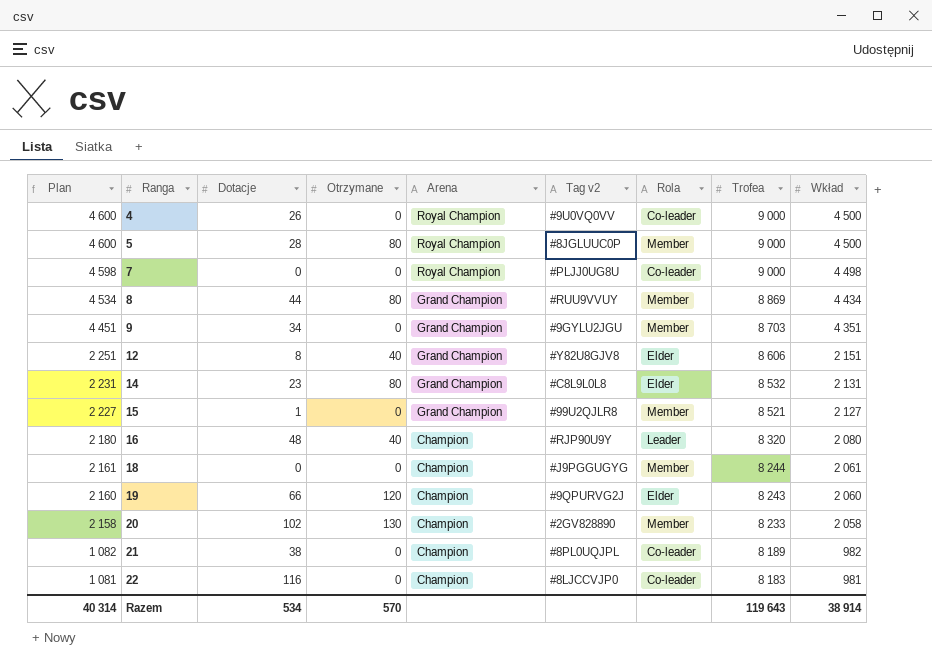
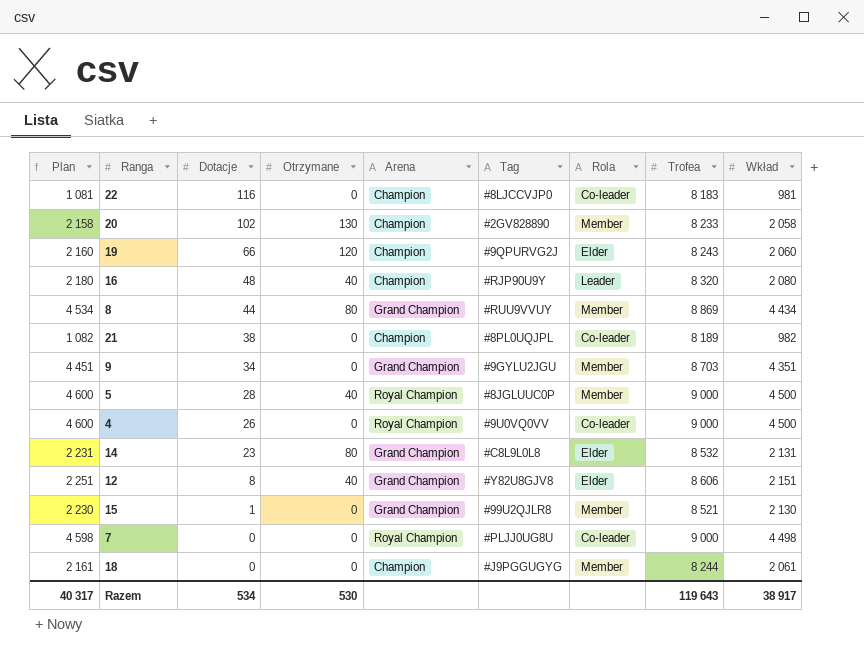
row order: Plan descending -> Dotacje descending
column name: Tag v2 -> Tag
5 | Otrzymane: 80 -> 40
15 | Plan: 2 227 -> 2 230
15 | Wkład: 2 127 -> 2 130
Razem | Plan: 40 314 -> 40 317
Razem | Otrzymane: 570 -> 530
Razem | Wkład: 38 914 -> 38 917

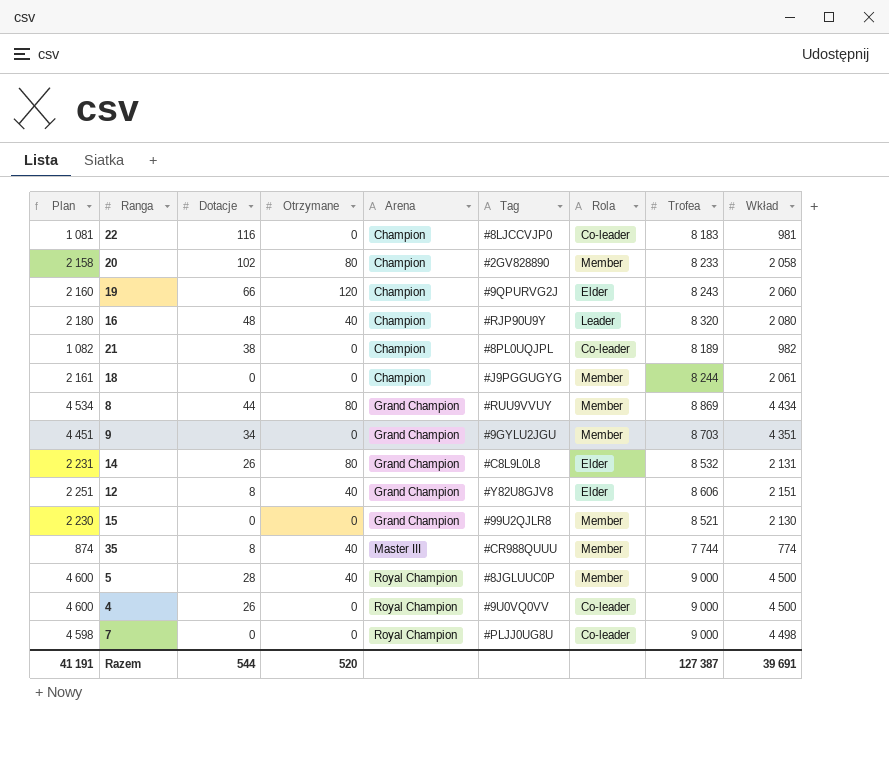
row order: Dotacje descending -> Arena ascending
20 | Otrzymane: 130 -> 80
14 | Dotacje: 23 -> 26
15 | Dotacje: 1 -> 0
row 35: none -> 874 | 8 | 40 | Master III | #CR988QUUU | Member | 7 744 | 774
Razem | Plan: 40 317 -> 41 191
Razem | Dotacje: 534 -> 544
Razem | Otrzymane: 530 -> 520
Razem | Trofea: 119 643 -> 127 387
Razem | Wkład: 38 917 -> 39 691

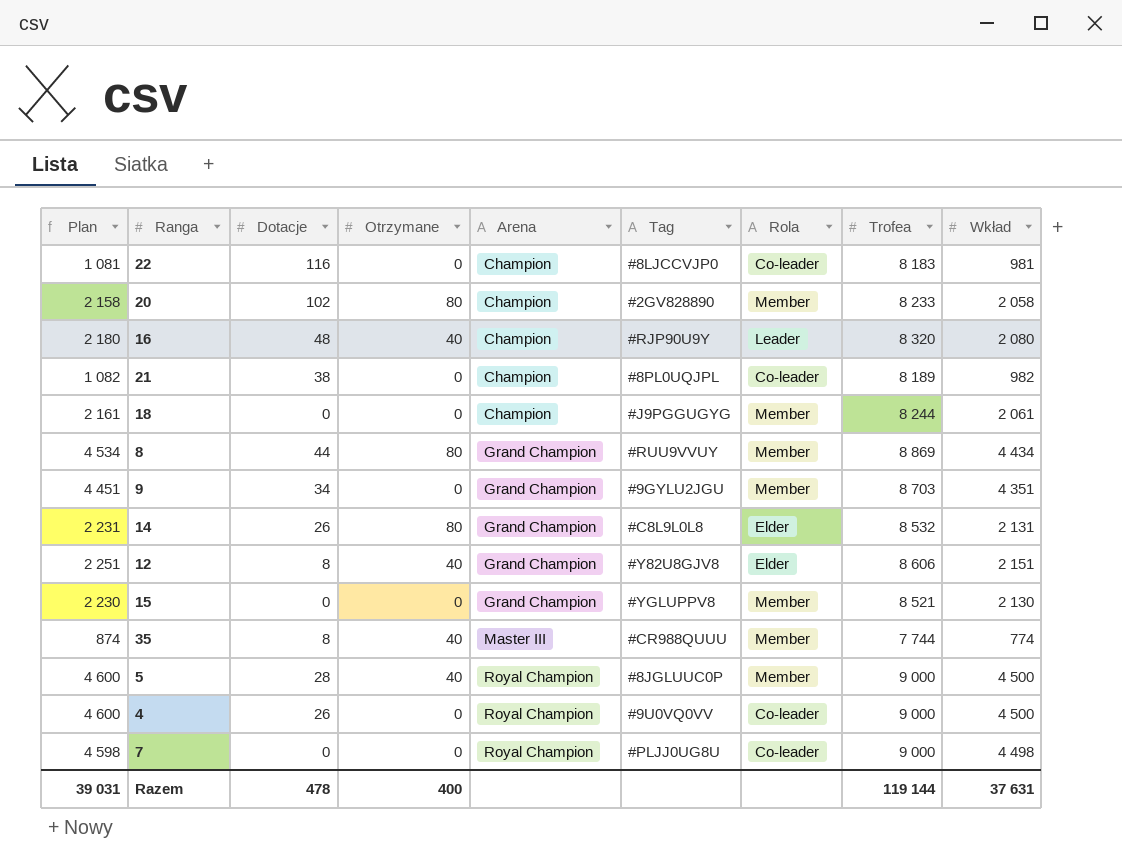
row 19: 2 160 | 66 | 120 | Champion | #9QPURVG2J | Elder | 8 243 | 2 060 -> none
15 | Tag: #99U2QJLR8 -> #YGLUPPV8
Razem | Plan: 41 191 -> 39 031
Razem | Dotacje: 544 -> 478
Razem | Otrzymane: 520 -> 400
Razem | Trofea: 127 387 -> 119 144
Razem | Wkład: 39 691 -> 37 631

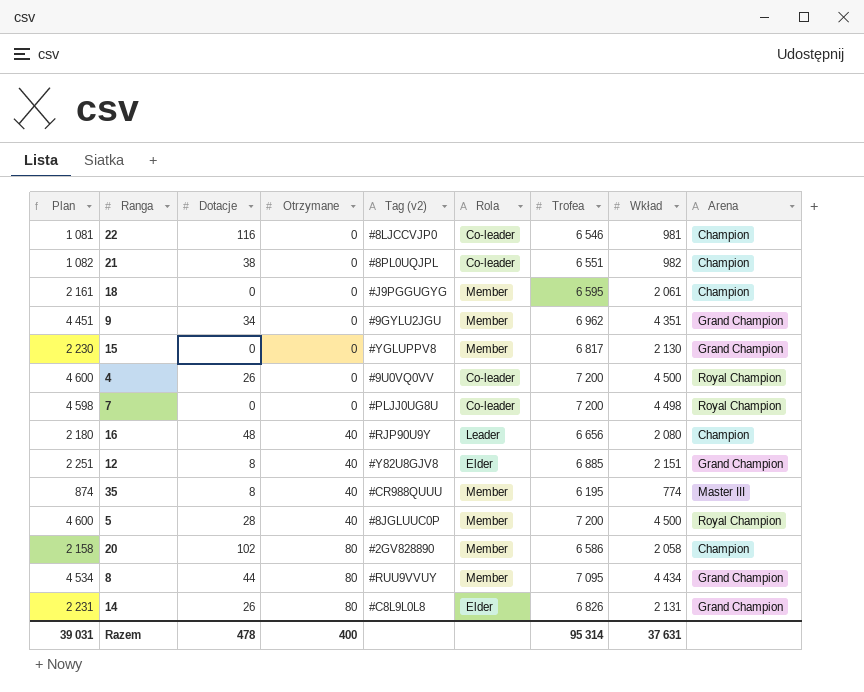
row order: Arena ascending -> Otrzymane ascending
column name: Tag -> Tag (v2)
column Arena | position: 5 -> 9
22 | Trofea: 8 183 -> 6 546
21 | Trofea: 8 189 -> 6 551
18 | Trofea: 8 244 -> 6 595
9 | Trofea: 8 703 -> 6 962
15 | Trofea: 8 521 -> 6 817
4 | Trofea: 9 000 -> 7 200
7 | Trofea: 9 000 -> 7 200
16 | Trofea: 8 320 -> 6 656
12 | Trofea: 8 606 -> 6 885
35 | Trofea: 7 744 -> 6 195
5 | Trofea: 9 000 -> 7 200
20 | Trofea: 8 233 -> 6 586
8 | Trofea: 8 869 -> 7 095
14 | Trofea: 8 532 -> 6 826
Razem | Trofea: 119 144 -> 95 314

